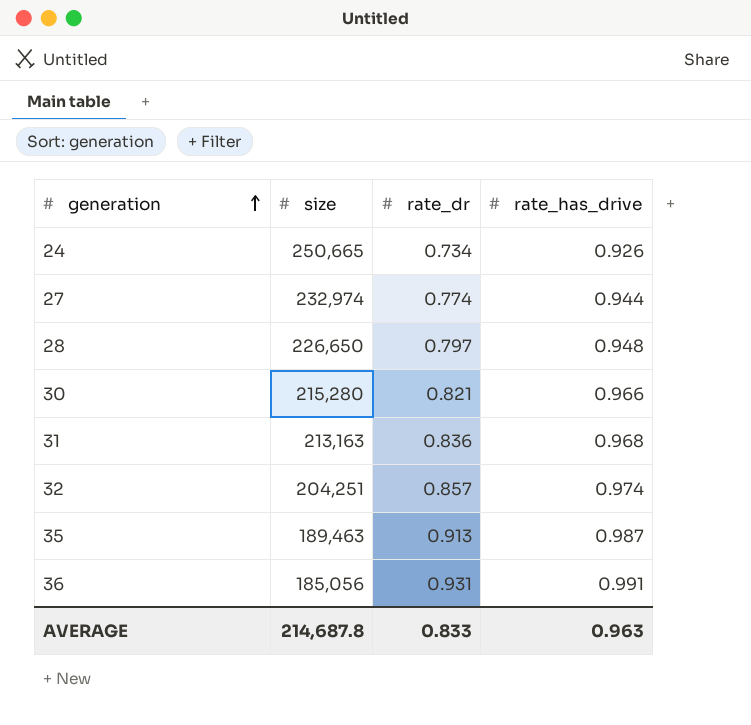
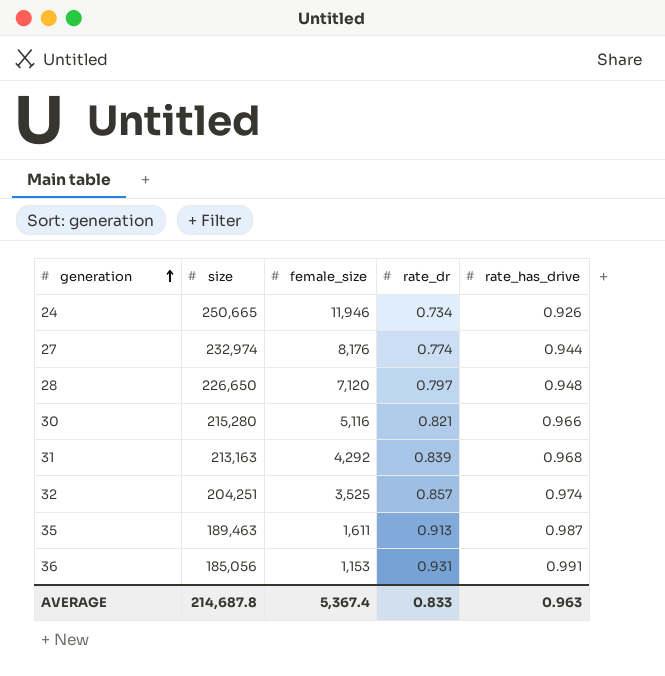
column female_size | position: none -> 3
31 | rate_dr: 0.836 -> 0.839

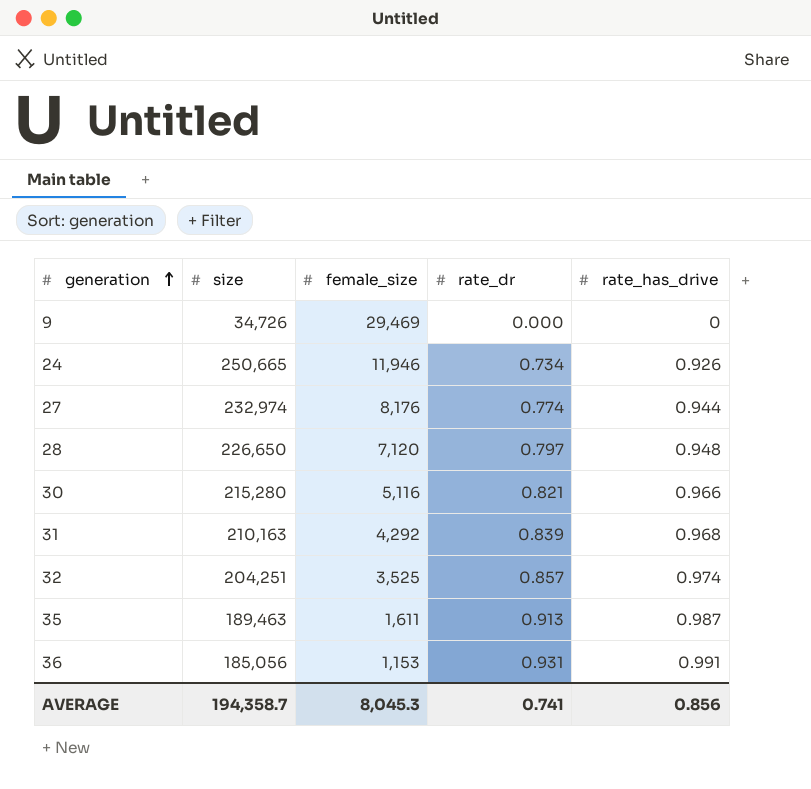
row 9: none -> 34,726 | 29,469 | 0.000 | 0
31 | size: 213,163 -> 210,163
AVERAGE | size: 214,687.8 -> 194,358.7
AVERAGE | female_size: 5,367.4 -> 8,045.3
AVERAGE | rate_dr: 0.833 -> 0.741
AVERAGE | rate_has_drive: 0.963 -> 0.856

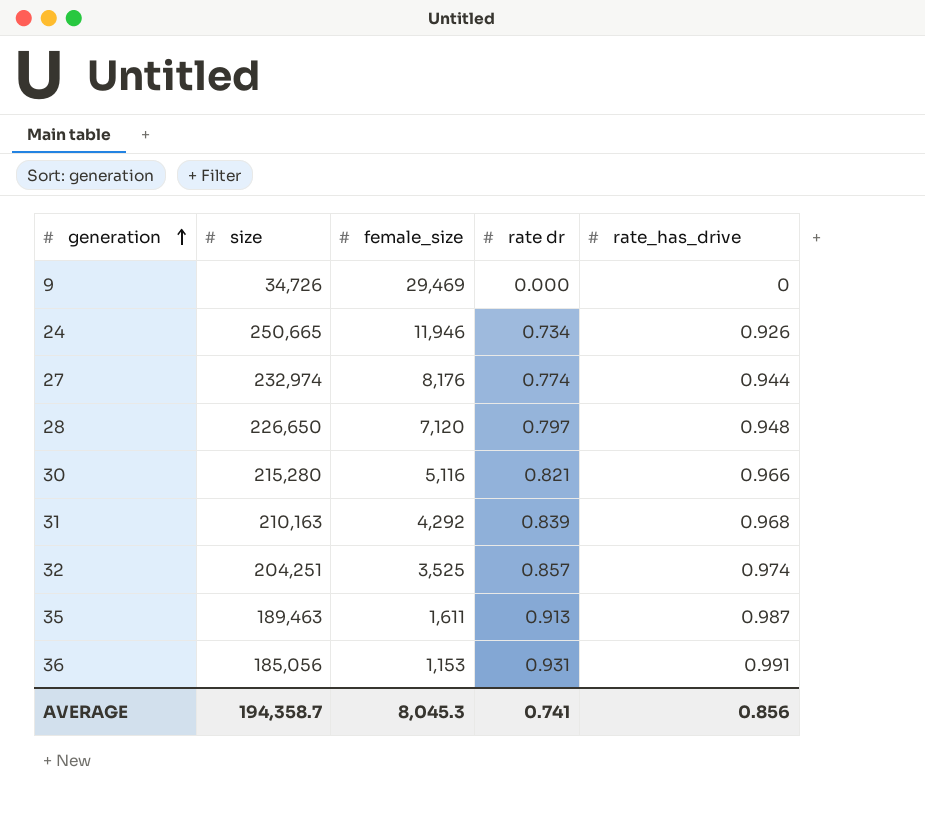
column name: rate_dr -> rate dr

